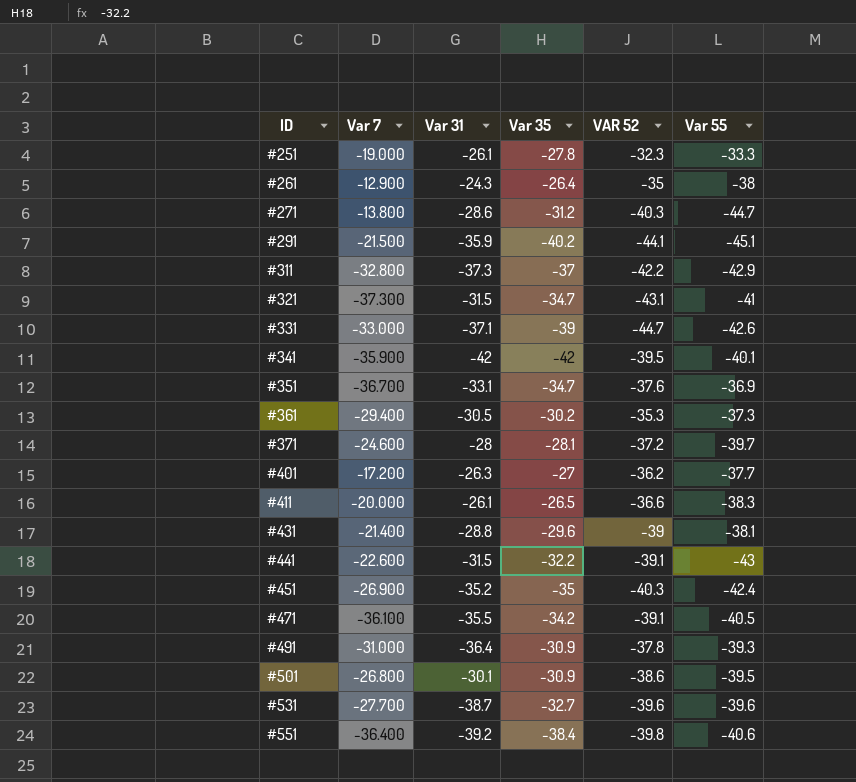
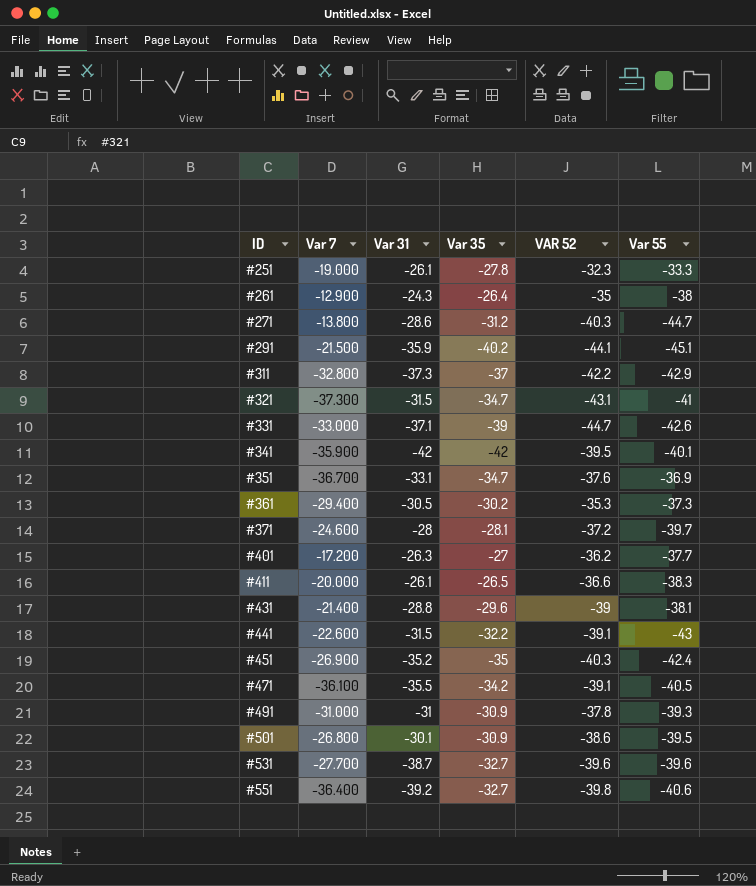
#491 | Var 31: -36.4 -> -31
#551 | Var 35: -38.4 -> -32.7

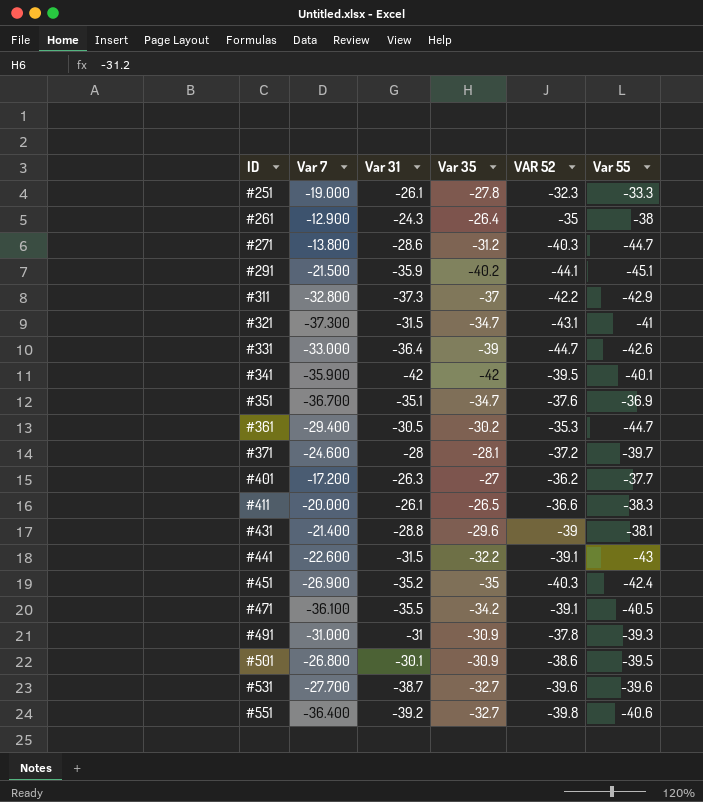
#331 | Var 31: -37.1 -> -36.4
#351 | Var 31: -33.1 -> -35.1
#361 | Var 55: -37.3 -> -44.7

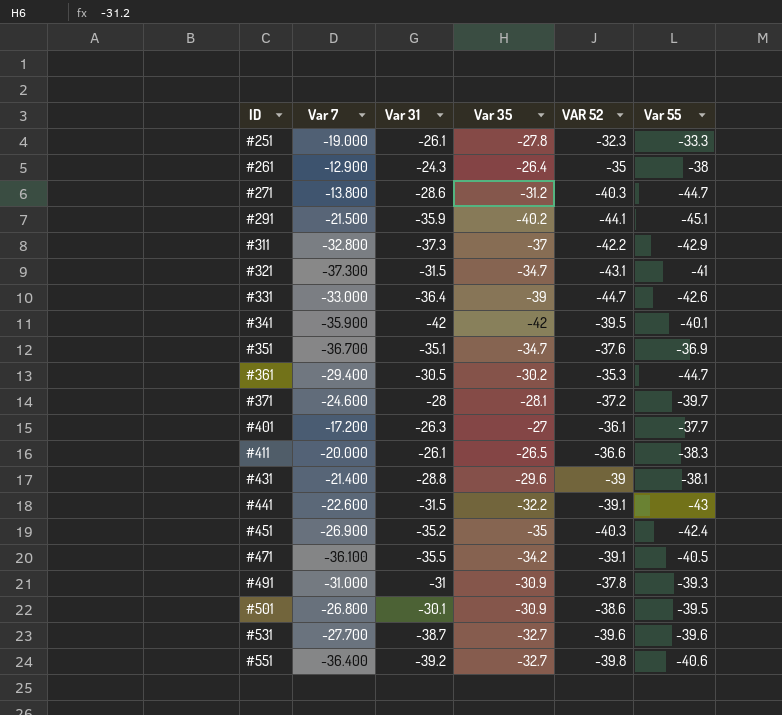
#401 | VAR 52: -36.2 -> -36.1

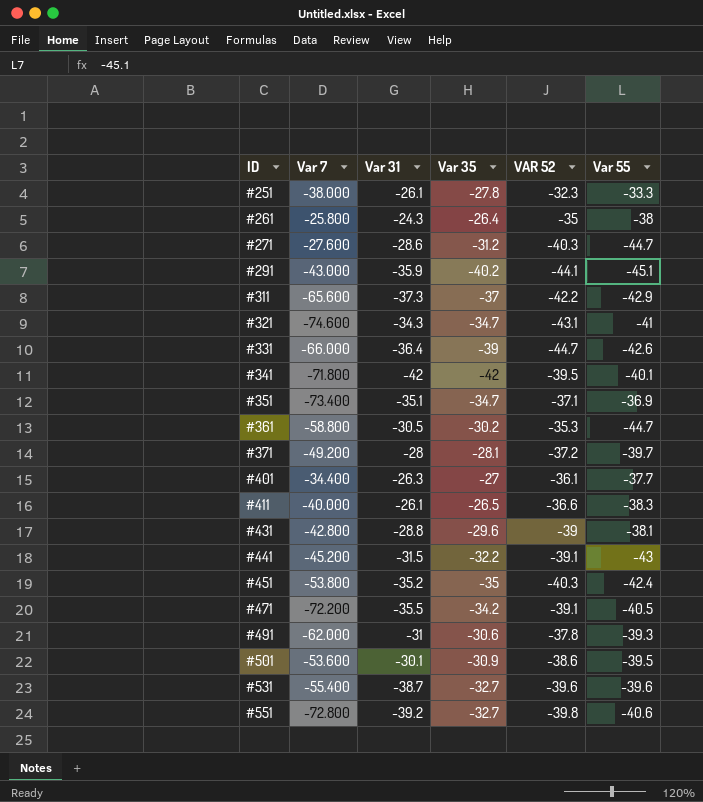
#251 | Var 7: -19.000 -> -38.000
#261 | Var 7: -12.900 -> -25.800
#271 | Var 7: -13.800 -> -27.600
#291 | Var 7: -21.500 -> -43.000
#311 | Var 7: -32.800 -> -65.600
#321 | Var 7: -37.300 -> -74.600
#321 | Var 31: -31.5 -> -34.3
#331 | Var 7: -33.000 -> -66.000
#341 | Var 7: -35.900 -> -71.800
#351 | Var 7: -36.700 -> -73.400
#351 | VAR 52: -37.6 -> -37.1
#361 | Var 7: -29.400 -> -58.800
#371 | Var 7: -24.600 -> -49.200
#401 | Var 7: -17.200 -> -34.400
#411 | Var 7: -20.000 -> -40.000
#431 | Var 7: -21.400 -> -42.800
#441 | Var 7: -22.600 -> -45.200
#451 | Var 7: -26.900 -> -53.800
#471 | Var 7: -36.100 -> -72.200
#491 | Var 7: -31.000 -> -62.000
#491 | Var 35: -30.9 -> -30.6
#501 | Var 7: -26.800 -> -53.600
#531 | Var 7: -27.700 -> -55.400
#551 | Var 7: -36.400 -> -72.800

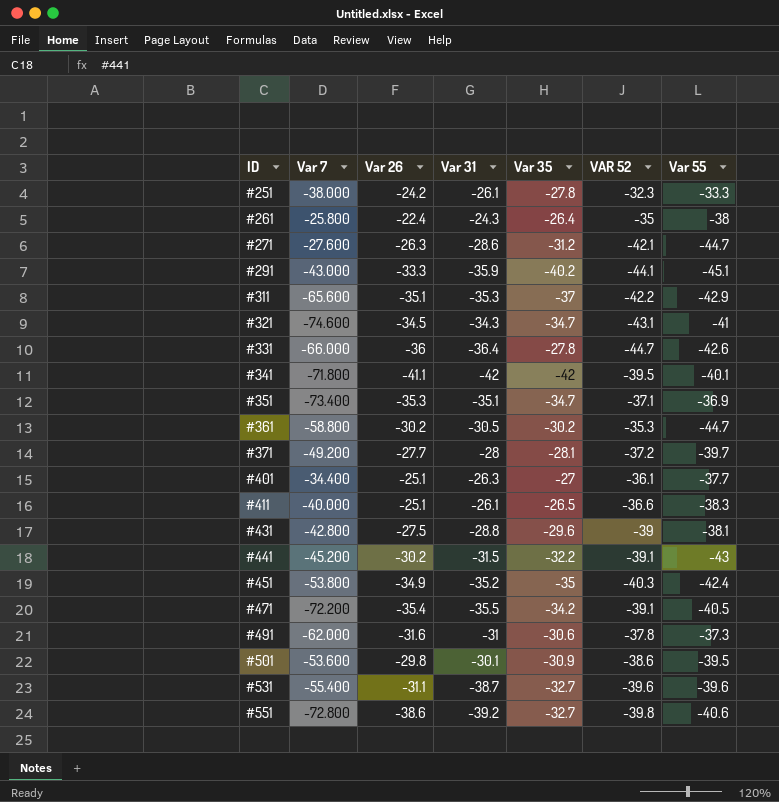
column Var 26 | position: none -> 3
#271 | VAR 52: -40.3 -> -42.1
#311 | Var 31: -37.3 -> -35.3
#331 | Var 35: -39 -> -27.8
#491 | Var 55: -39.3 -> -37.3

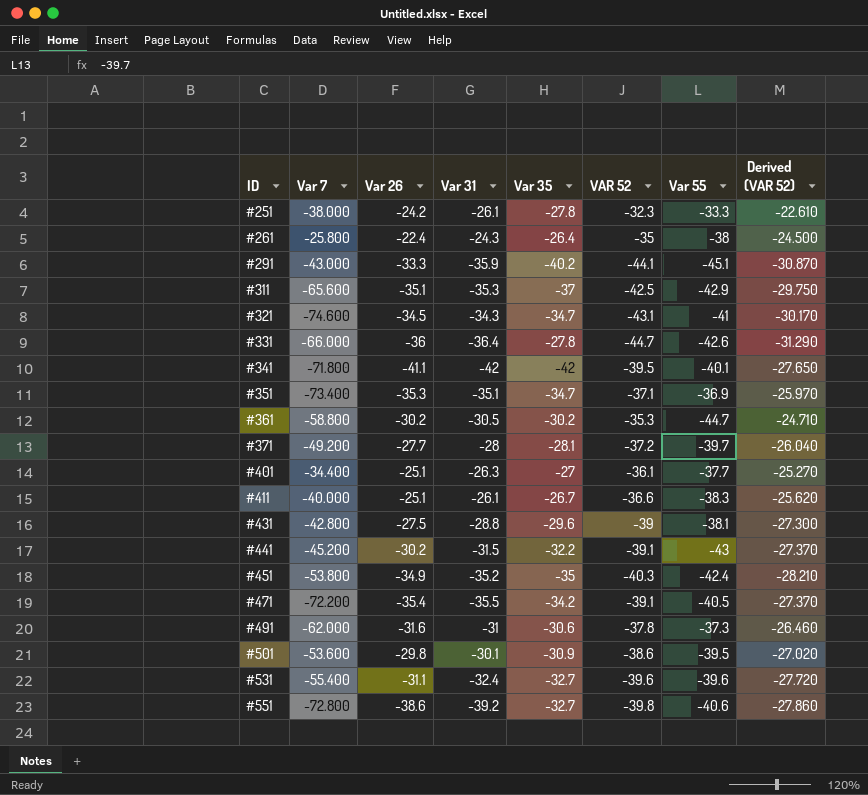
column Derived (VAR 52) | formula: none -> [VAR 52] * 0.7
row #271: -27.600 | -26.3 | -28.6 | -31.2 | -42.1 | -44.7 -> none
#311 | VAR 52: -42.2 -> -42.5
#411 | Var 35: -26.5 -> -26.7
#531 | Var 31: -38.7 -> -32.4

